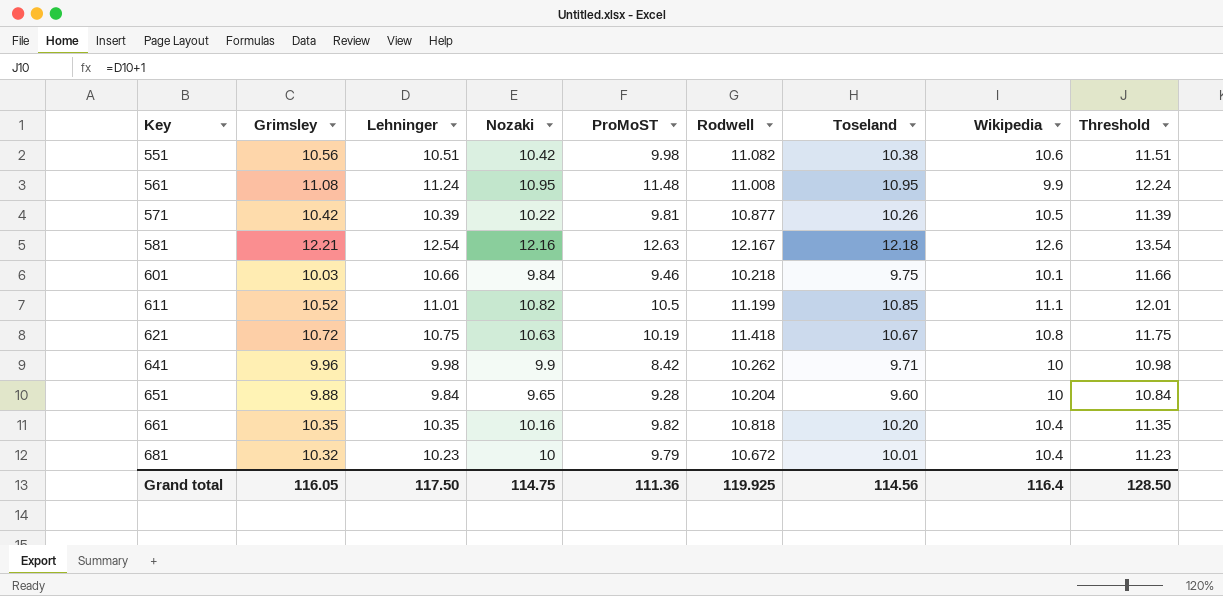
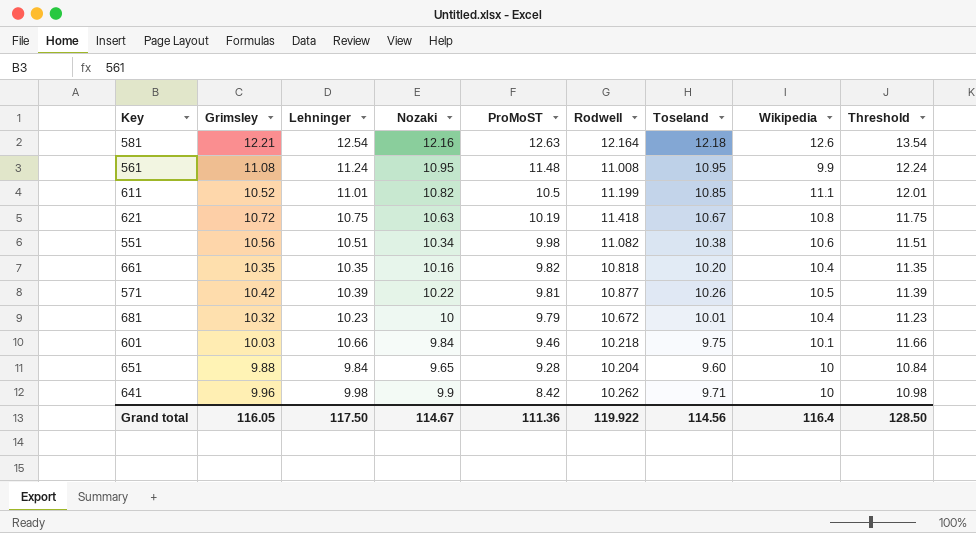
row order: Key ascending -> ProMoST descending
581 | Rodwell: 12.167 -> 12.164
551 | Nozaki: 10.42 -> 10.34
Grand total | Nozaki: 114.75 -> 114.67
Grand total | Rodwell: 119.925 -> 119.922

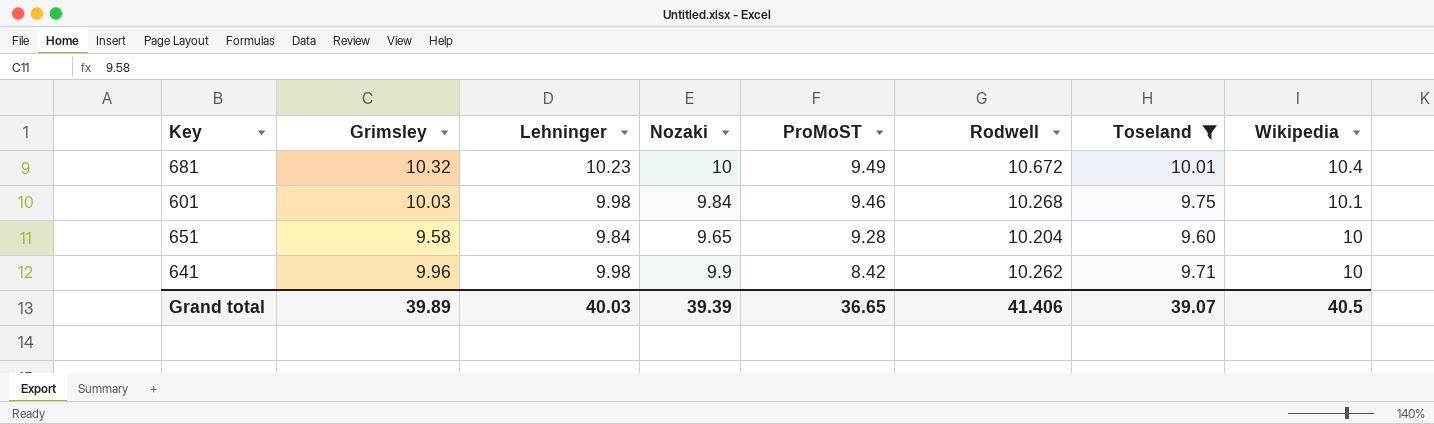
filter: none -> Toseland <= 10.01
column Threshold | formula: [Lehninger] + 1 -> none
681 | ProMoST: 9.79 -> 9.49
601 | Lehninger: 10.66 -> 9.98
601 | Rodwell: 10.218 -> 10.268
651 | Grimsley: 9.88 -> 9.58
Grand total | Grimsley: 116.05 -> 39.89
Grand total | Lehninger: 117.50 -> 40.03
Grand total | Nozaki: 114.67 -> 39.39
Grand total | ProMoST: 111.36 -> 36.65
Grand total | Rodwell: 119.922 -> 41.406
Grand total | Toseland: 114.56 -> 39.07
Grand total | Wikipedia: 116.4 -> 40.5

